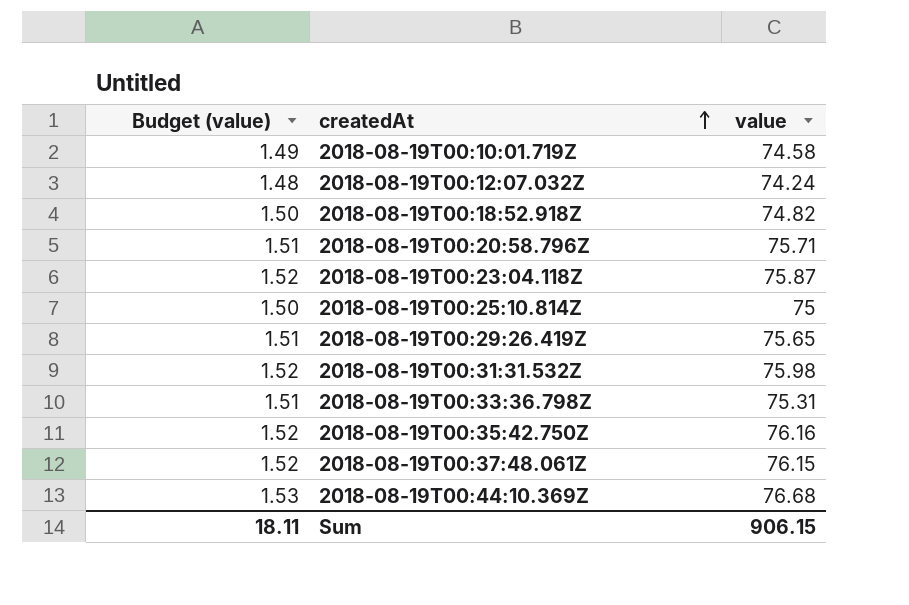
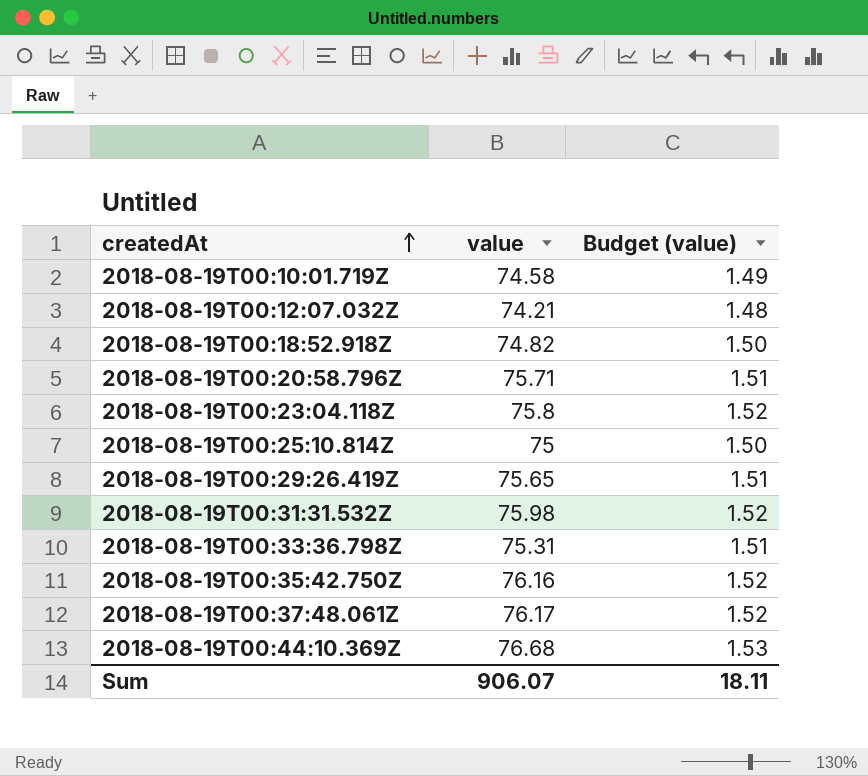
column Budget (value) | position: 1 -> 3
2018-08-19T00:12:07.032Z | value: 74.24 -> 74.21
2018-08-19T00:23:04.118Z | value: 75.87 -> 75.8
2018-08-19T00:37:48.061Z | value: 76.15 -> 76.17
Sum | value: 906.15 -> 906.07

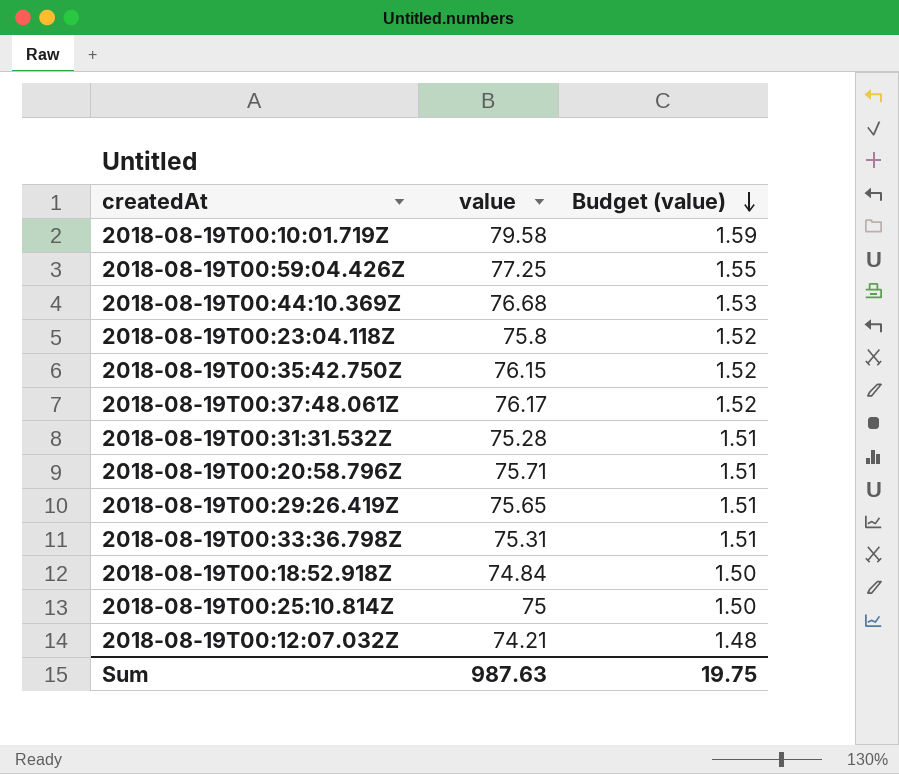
row order: createdAt ascending -> Budget (value) descending
2018-08-19T00:10:01.719Z | value: 74.58 -> 79.58
2018-08-19T00:10:01.719Z | Budget (value): 1.49 -> 1.59
row 2018-08-19T00:59:04.426Z: none -> 77.25 | 1.55
2018-08-19T00:35:42.750Z | value: 76.16 -> 76.15
2018-08-19T00:31:31.532Z | value: 75.98 -> 75.28
2018-08-19T00:31:31.532Z | Budget (value): 1.52 -> 1.51
2018-08-19T00:18:52.918Z | value: 74.82 -> 74.84
Sum | value: 906.07 -> 987.63
Sum | Budget (value): 18.11 -> 19.75

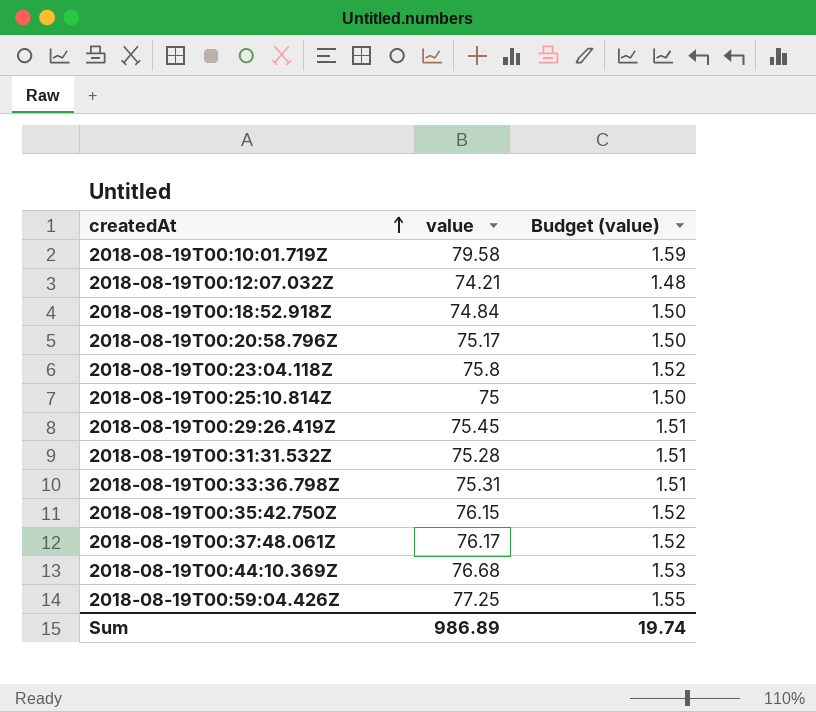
row order: Budget (value) descending -> createdAt ascending
2018-08-19T00:20:58.796Z | value: 75.71 -> 75.17
2018-08-19T00:20:58.796Z | Budget (value): 1.51 -> 1.50
2018-08-19T00:29:26.419Z | value: 75.65 -> 75.45
Sum | value: 987.63 -> 986.89
Sum | Budget (value): 19.75 -> 19.74

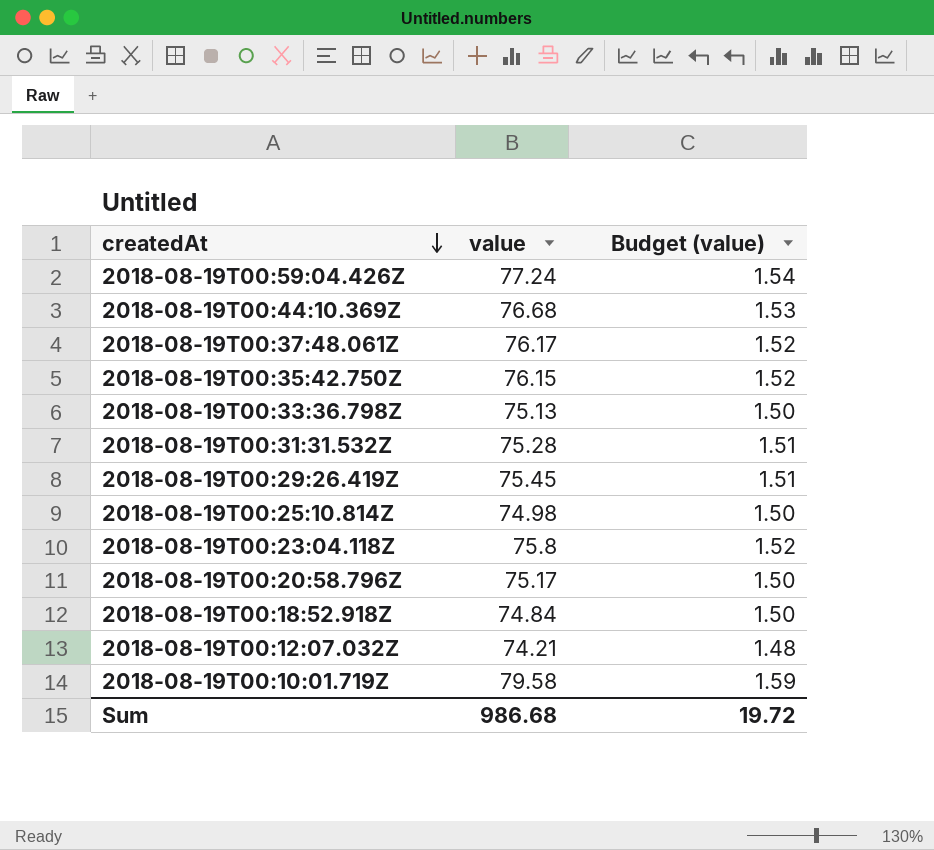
row order: createdAt ascending -> createdAt descending
2018-08-19T00:59:04.426Z | value: 77.25 -> 77.24
2018-08-19T00:59:04.426Z | Budget (value): 1.55 -> 1.54
2018-08-19T00:33:36.798Z | value: 75.31 -> 75.13
2018-08-19T00:33:36.798Z | Budget (value): 1.51 -> 1.50
2018-08-19T00:25:10.814Z | value: 75 -> 74.98
Sum | value: 986.89 -> 986.68
Sum | Budget (value): 19.74 -> 19.72

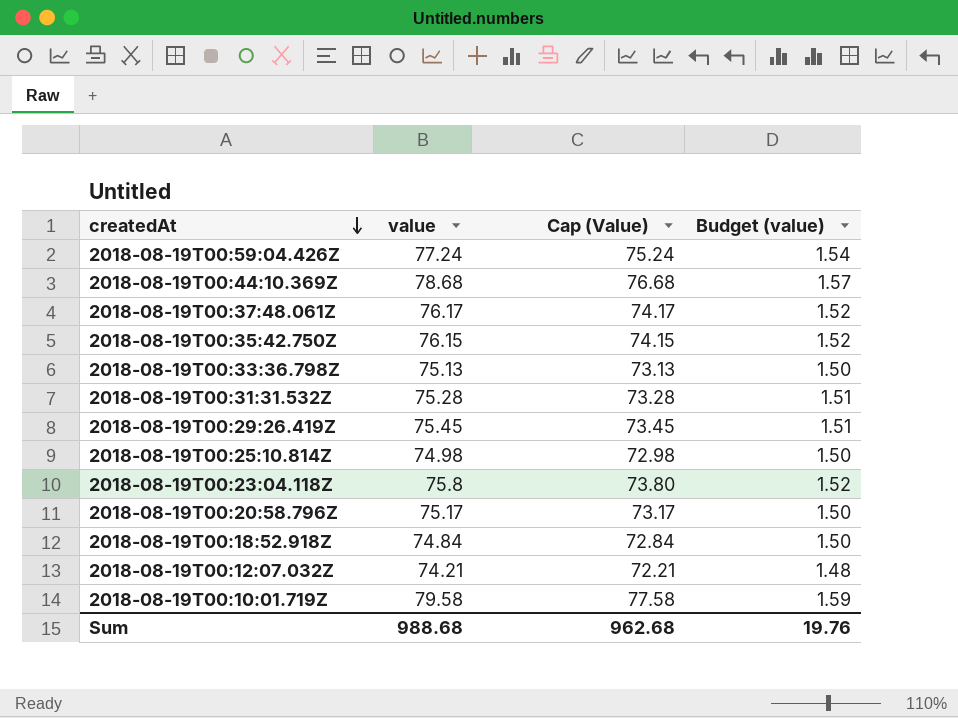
column Cap (Value) | formula: none -> [value] - 2
2018-08-19T00:44:10.369Z | value: 76.68 -> 78.68
2018-08-19T00:44:10.369Z | Budget (value): 1.53 -> 1.57
Sum | value: 986.68 -> 988.68
Sum | Budget (value): 19.72 -> 19.76

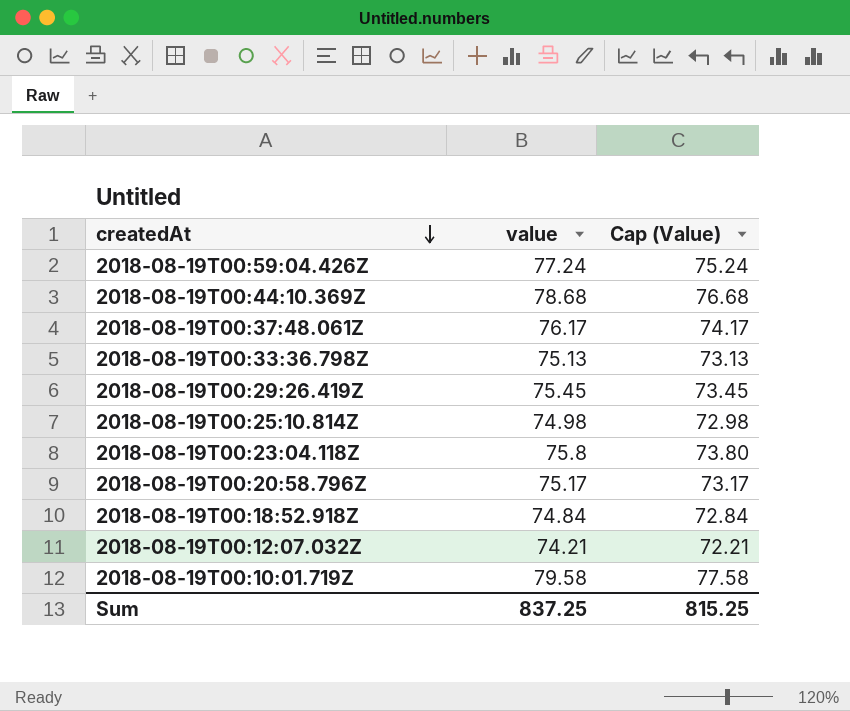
column Budget (value) | formula: [value] * 0.02 -> none
row 2018-08-19T00:35:42.750Z: 76.15 | 74.15 | 1.52 -> none
row 2018-08-19T00:31:31.532Z: 75.28 | 73.28 | 1.51 -> none
Sum | value: 988.68 -> 837.25
Sum | Cap (Value): 962.68 -> 815.25

